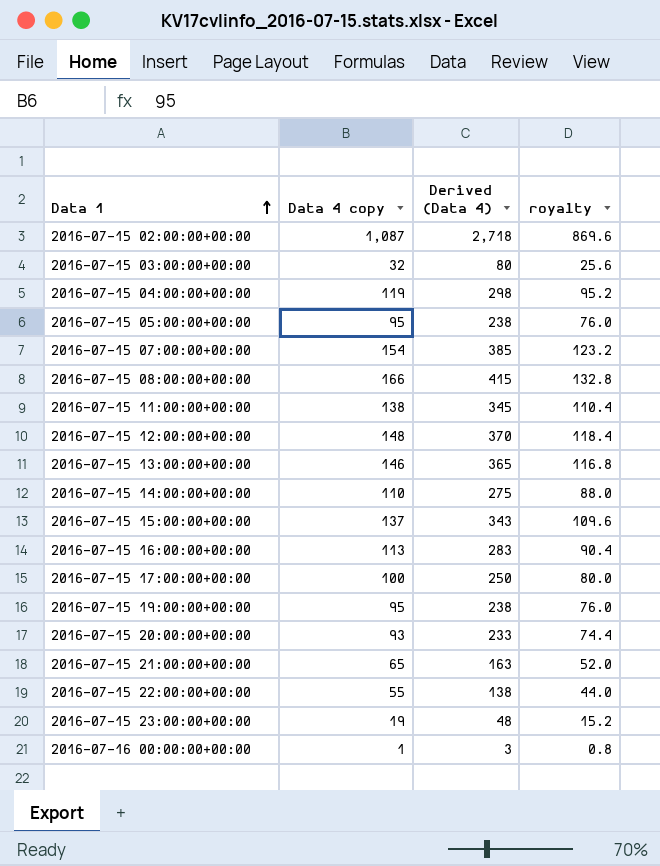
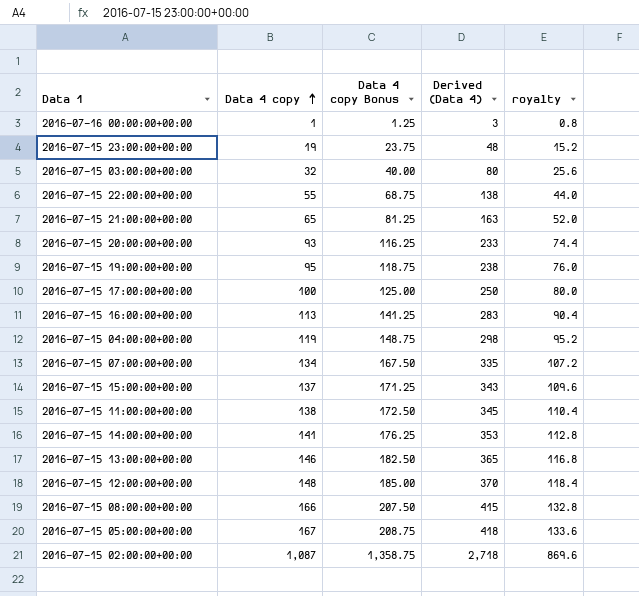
row order: Data 1 ascending -> Data 4 copy ascending
column Data 4 copy Bonus | formula: none -> [Data 4 copy] * 1.25
2016-07-15 07:00:00+00:00 | Data 4 copy: 154 -> 134
2016-07-15 07:00:00+00:00 | Derived (Data 4): 385 -> 335
2016-07-15 07:00:00+00:00 | royalty: 123.2 -> 107.2
2016-07-15 14:00:00+00:00 | Data 4 copy: 110 -> 141
2016-07-15 14:00:00+00:00 | Derived (Data 4): 275 -> 353
2016-07-15 14:00:00+00:00 | royalty: 88.0 -> 112.8
2016-07-15 05:00:00+00:00 | Data 4 copy: 95 -> 167
2016-07-15 05:00:00+00:00 | Derived (Data 4): 238 -> 418
2016-07-15 05:00:00+00:00 | royalty: 76.0 -> 133.6

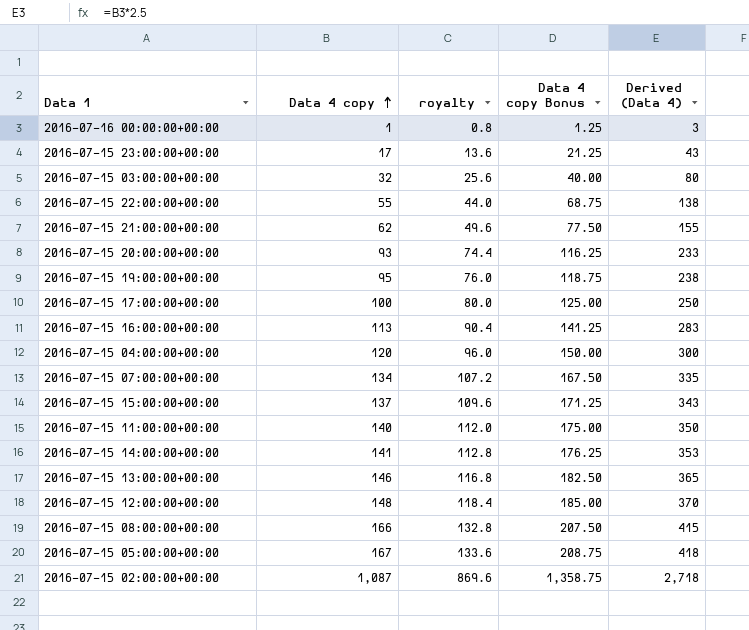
column royalty | position: 5 -> 3
2016-07-15 23:00:00+00:00 | Data 4 copy: 19 -> 17
2016-07-15 23:00:00+00:00 | royalty: 15.2 -> 13.6
2016-07-15 23:00:00+00:00 | Data 4 copy Bonus: 23.75 -> 21.25
2016-07-15 23:00:00+00:00 | Derived (Data 4): 48 -> 43
2016-07-15 21:00:00+00:00 | Data 4 copy: 65 -> 62
2016-07-15 21:00:00+00:00 | royalty: 52.0 -> 49.6
2016-07-15 21:00:00+00:00 | Data 4 copy Bonus: 81.25 -> 77.50
2016-07-15 21:00:00+00:00 | Derived (Data 4): 163 -> 155
2016-07-15 04:00:00+00:00 | Data 4 copy: 119 -> 120
2016-07-15 04:00:00+00:00 | royalty: 95.2 -> 96.0
2016-07-15 04:00:00+00:00 | Data 4 copy Bonus: 148.75 -> 150.00
2016-07-15 04:00:00+00:00 | Derived (Data 4): 298 -> 300
2016-07-15 11:00:00+00:00 | Data 4 copy: 138 -> 140
2016-07-15 11:00:00+00:00 | royalty: 110.4 -> 112.0
2016-07-15 11:00:00+00:00 | Data 4 copy Bonus: 172.50 -> 175.00
2016-07-15 11:00:00+00:00 | Derived (Data 4): 345 -> 350

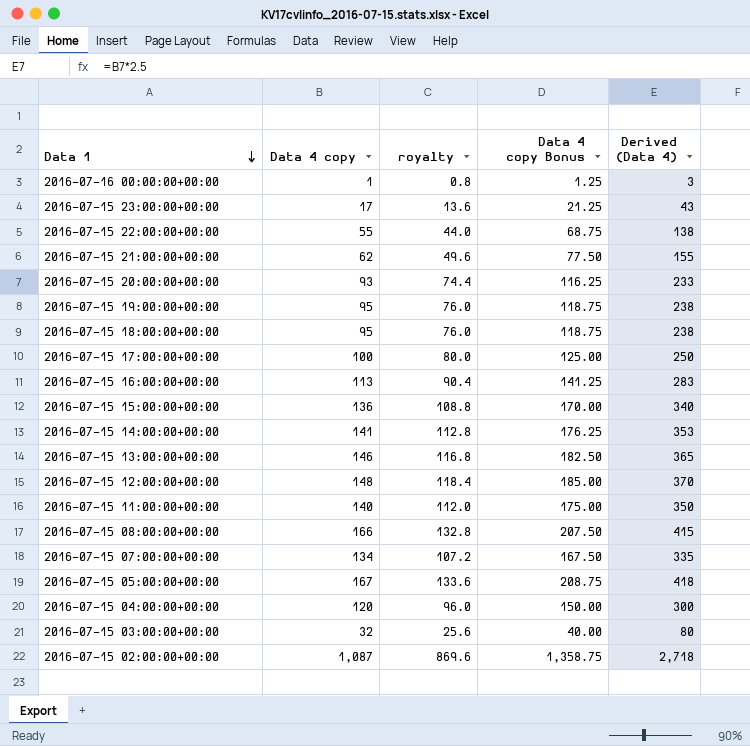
row order: Data 4 copy ascending -> Data 1 descending
row 2016-07-15 18:00:00+00:00: none -> 95 | 76.0 | 118.75 | 238
2016-07-15 15:00:00+00:00 | Data 4 copy: 137 -> 136
2016-07-15 15:00:00+00:00 | royalty: 109.6 -> 108.8
2016-07-15 15:00:00+00:00 | Data 4 copy Bonus: 171.25 -> 170.00
2016-07-15 15:00:00+00:00 | Derived (Data 4): 343 -> 340

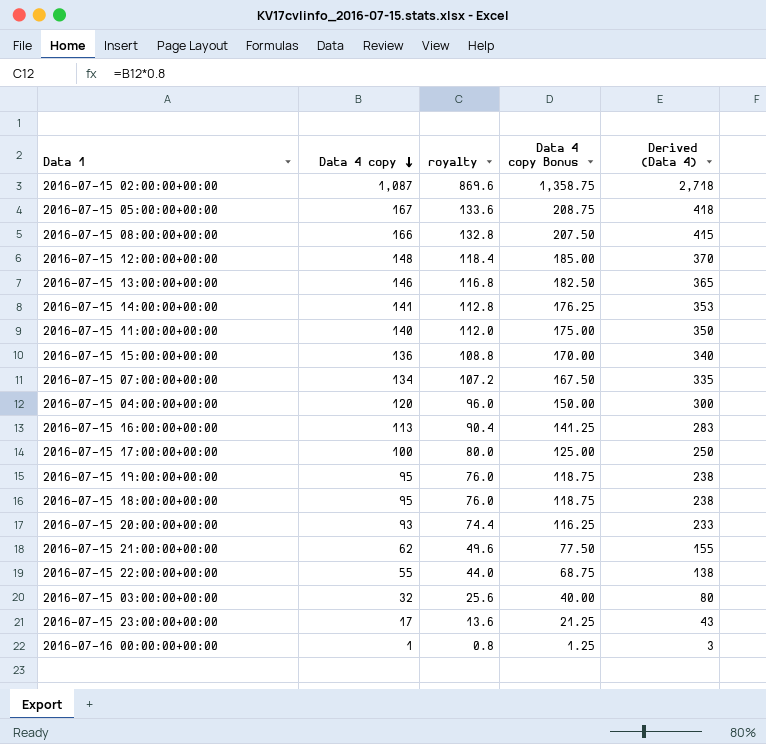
row order: Data 1 descending -> Data 4 copy descending

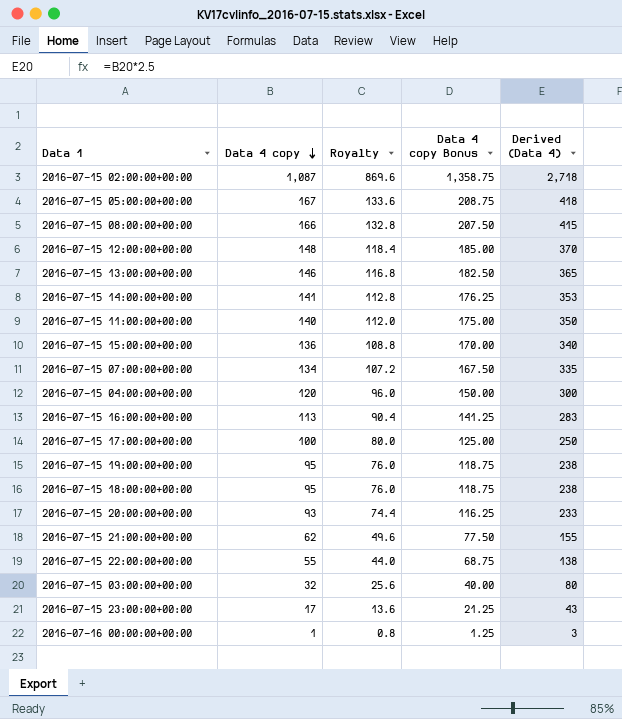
column name: royalty -> Royalty

